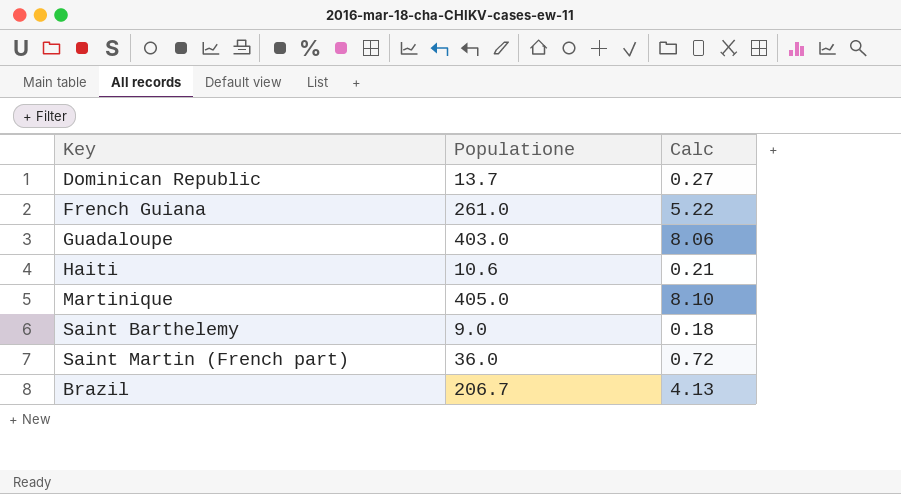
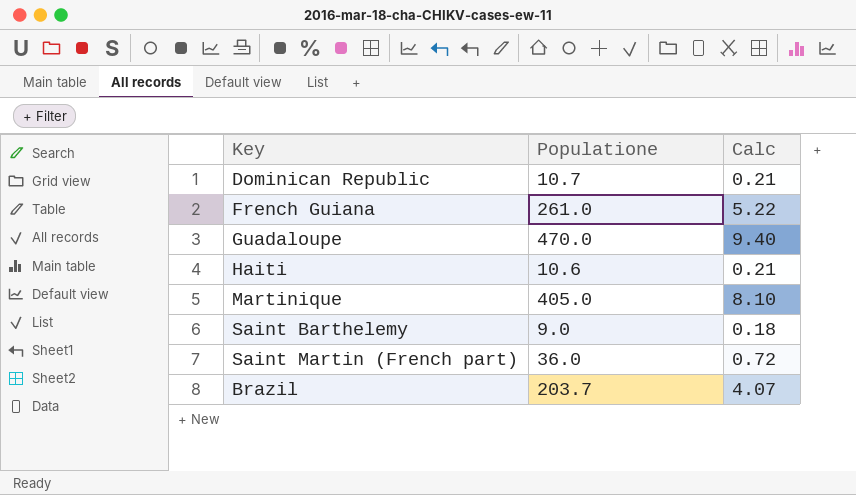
Dominican Republic | Populatione: 13.7 -> 10.7
Dominican Republic | Calc: 0.27 -> 0.21
Guadaloupe | Populatione: 403.0 -> 470.0
Guadaloupe | Calc: 8.06 -> 9.40
Brazil | Populatione: 206.7 -> 203.7
Brazil | Calc: 4.13 -> 4.07

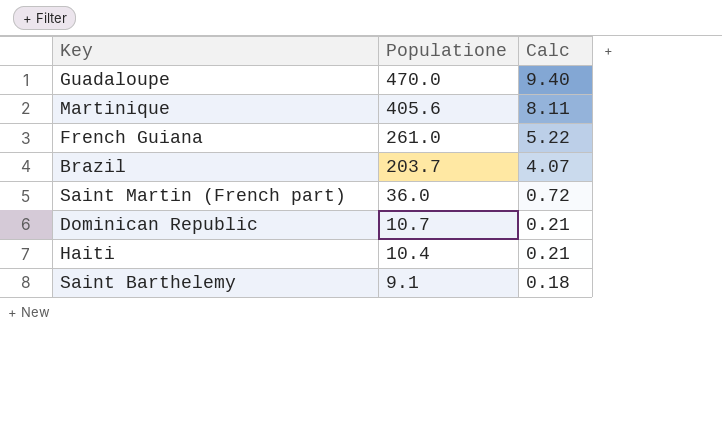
row order: none -> Populatione descending
Martinique | Populatione: 405.0 -> 405.6
Martinique | Calc: 8.10 -> 8.11
Haiti | Populatione: 10.6 -> 10.4
Saint Barthelemy | Populatione: 9.0 -> 9.1

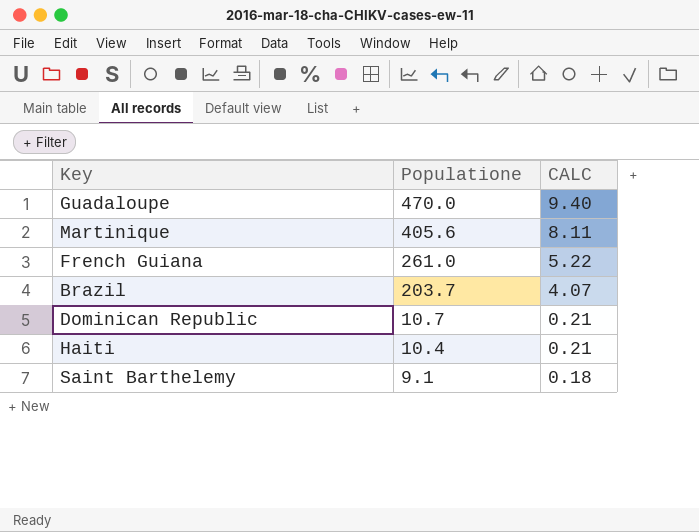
column name: Calc -> CALC
row Saint Martin (French part): 36.0 | 0.72 -> none

